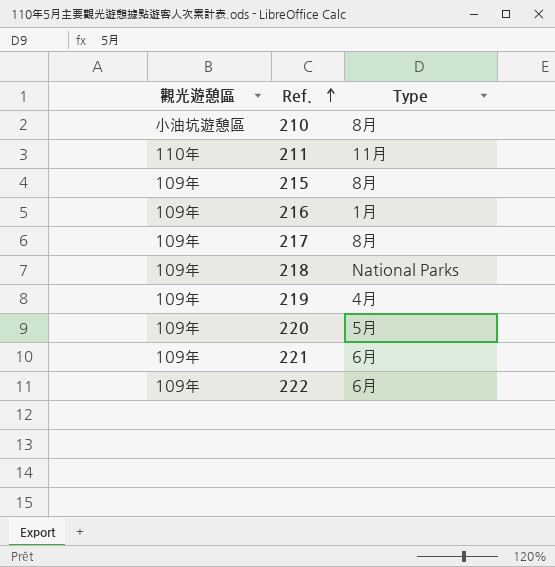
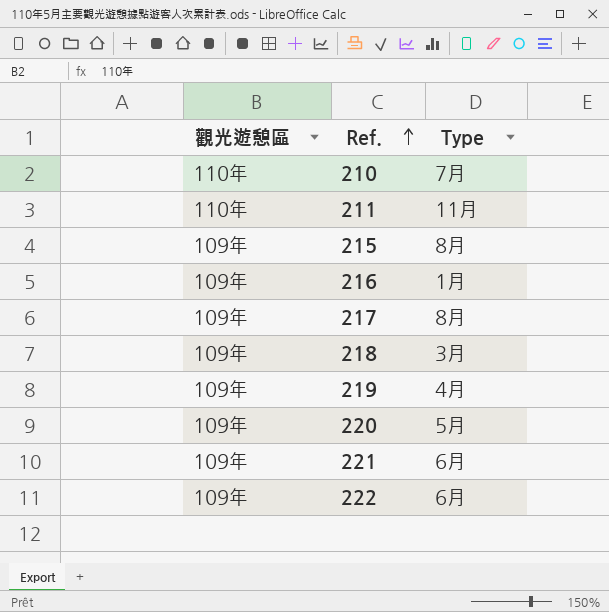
210 | 觀光遊憩區: 小油坑遊憩區 -> 110年
210 | Type: 8月 -> 7月
218 | Type: National Parks -> 3月

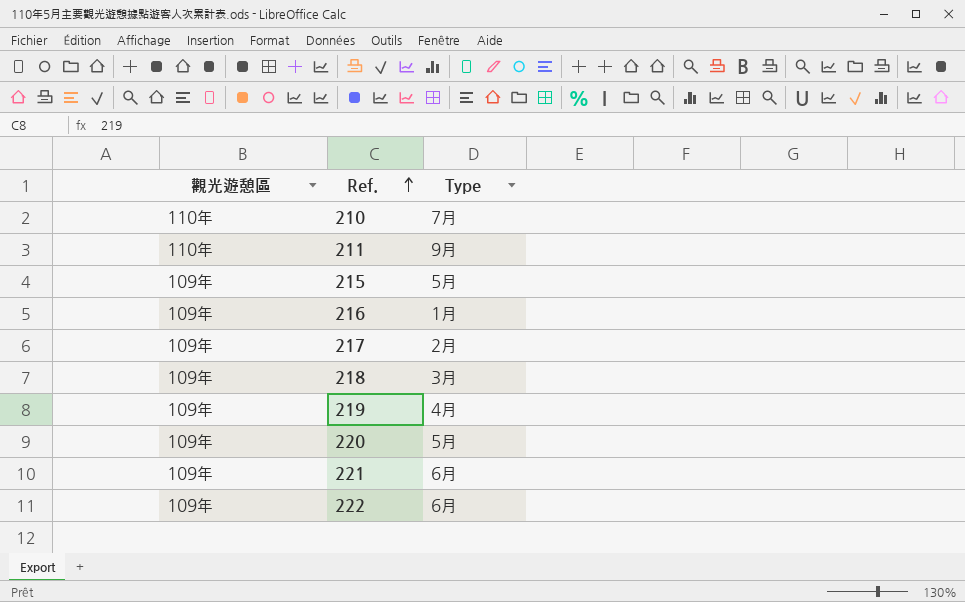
211 | Type: 11月 -> 9月
215 | Type: 8月 -> 5月
217 | Type: 8月 -> 2月

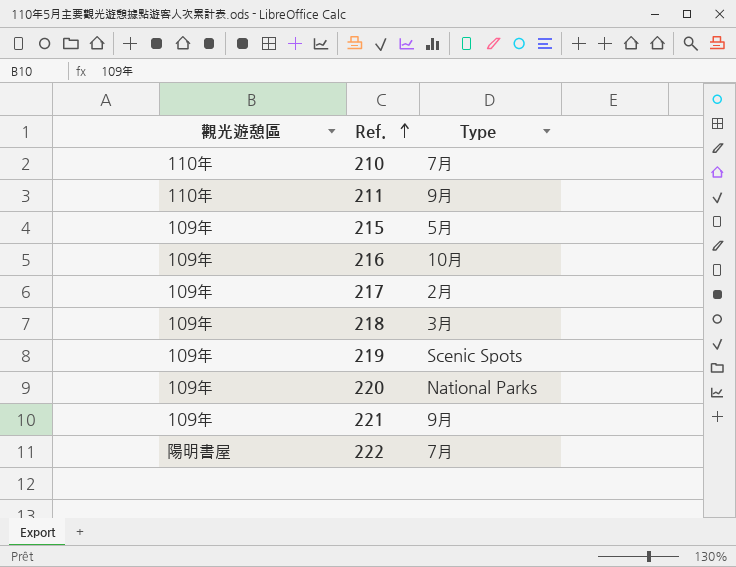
216 | Type: 1月 -> 10月
219 | Type: 4月 -> Scenic Spots
220 | Type: 5月 -> National Parks
221 | Type: 6月 -> 9月
222 | 觀光遊憩區: 109年 -> 陽明書屋
222 | Type: 6月 -> 7月

